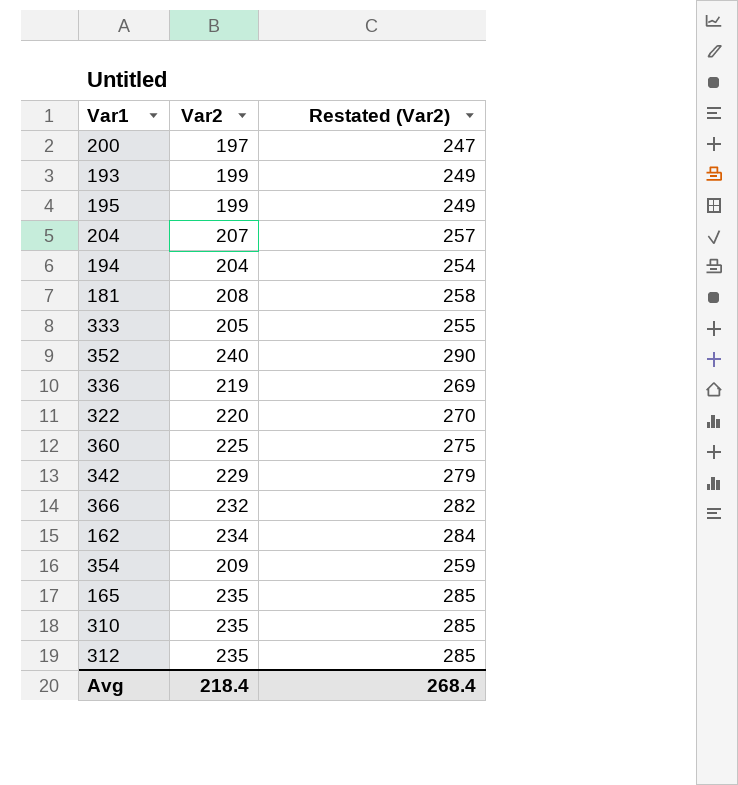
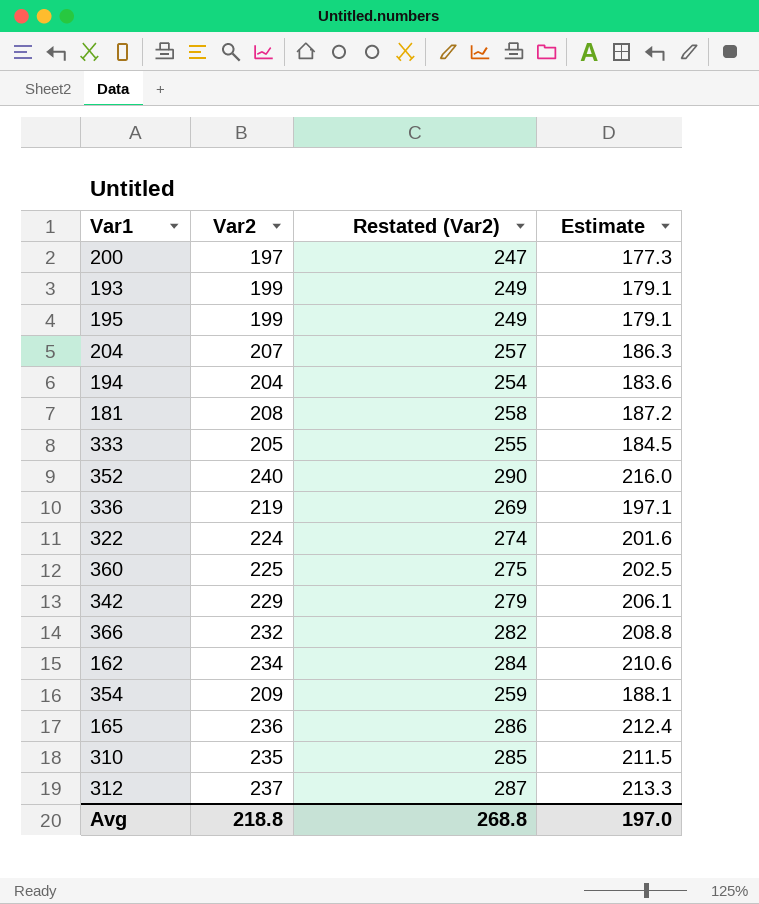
column Estimate | formula: none -> [Var2] * 0.9
322 | Var2: 220 -> 224
322 | Restated (Var2): 270 -> 274
165 | Var2: 235 -> 236
165 | Restated (Var2): 285 -> 286
312 | Var2: 235 -> 237
312 | Restated (Var2): 285 -> 287
Avg | Var2: 218.4 -> 218.8
Avg | Restated (Var2): 268.4 -> 268.8

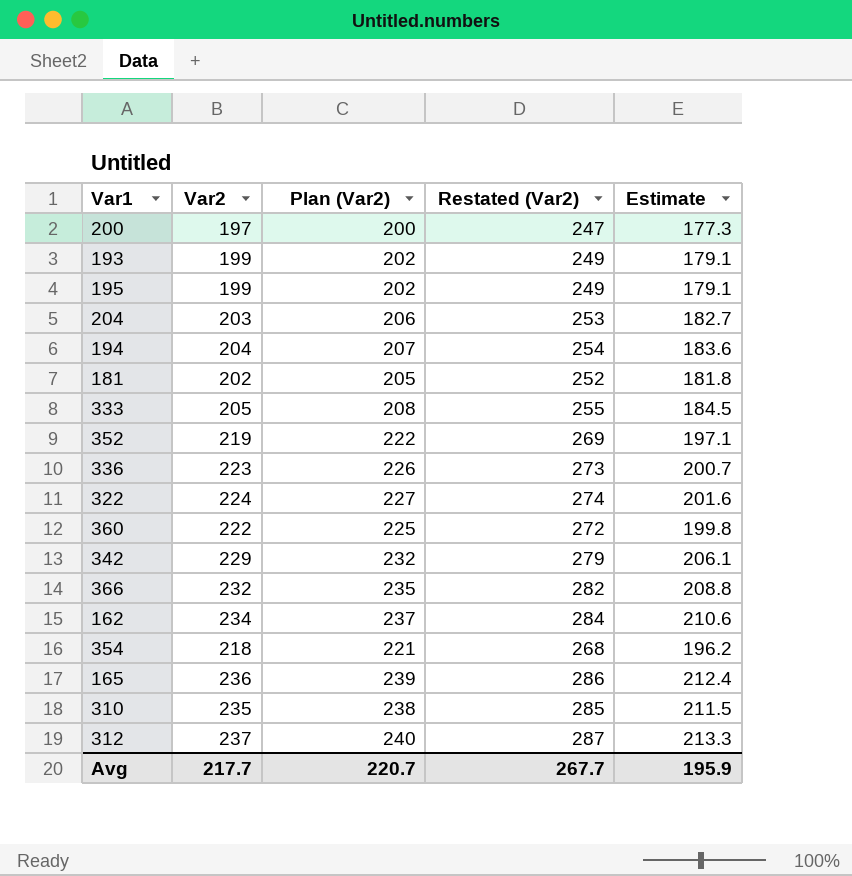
column Plan (Var2) | formula: none -> [Var2] + 3
204 | Var2: 207 -> 203
204 | Restated (Var2): 257 -> 253
204 | Estimate: 186.3 -> 182.7
181 | Var2: 208 -> 202
181 | Restated (Var2): 258 -> 252
181 | Estimate: 187.2 -> 181.8
352 | Var2: 240 -> 219
352 | Restated (Var2): 290 -> 269
352 | Estimate: 216.0 -> 197.1
336 | Var2: 219 -> 223
336 | Restated (Var2): 269 -> 273
336 | Estimate: 197.1 -> 200.7
360 | Var2: 225 -> 222
360 | Restated (Var2): 275 -> 272
360 | Estimate: 202.5 -> 199.8
354 | Var2: 209 -> 218
354 | Restated (Var2): 259 -> 268
354 | Estimate: 188.1 -> 196.2
Avg | Var2: 218.8 -> 217.7
Avg | Restated (Var2): 268.8 -> 267.7
Avg | Estimate: 197.0 -> 195.9

